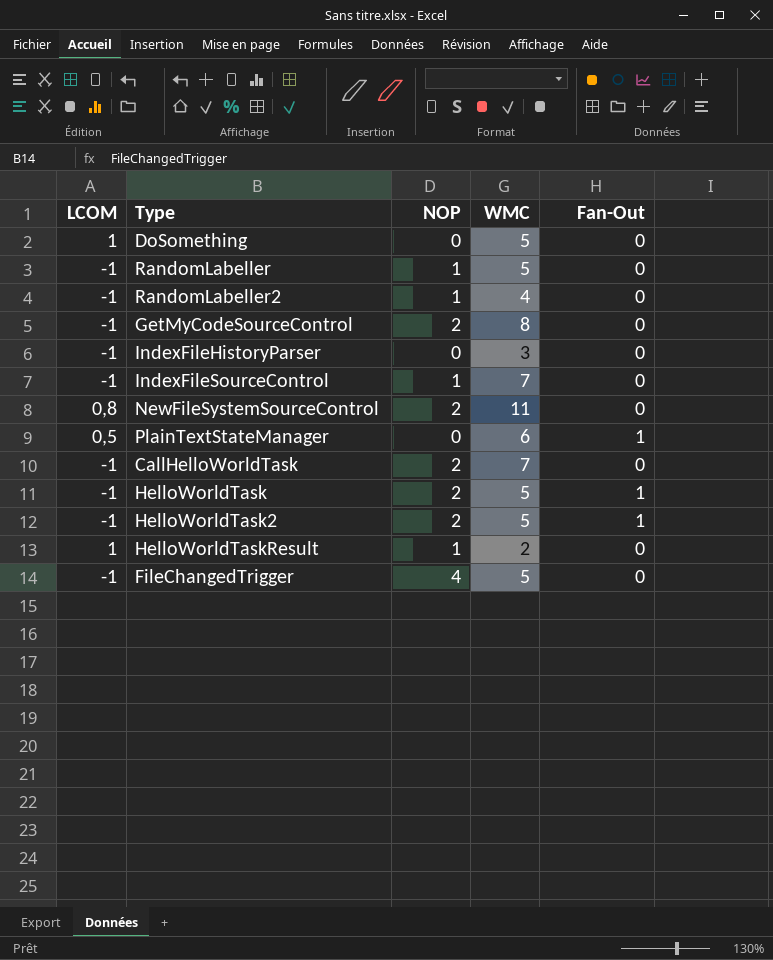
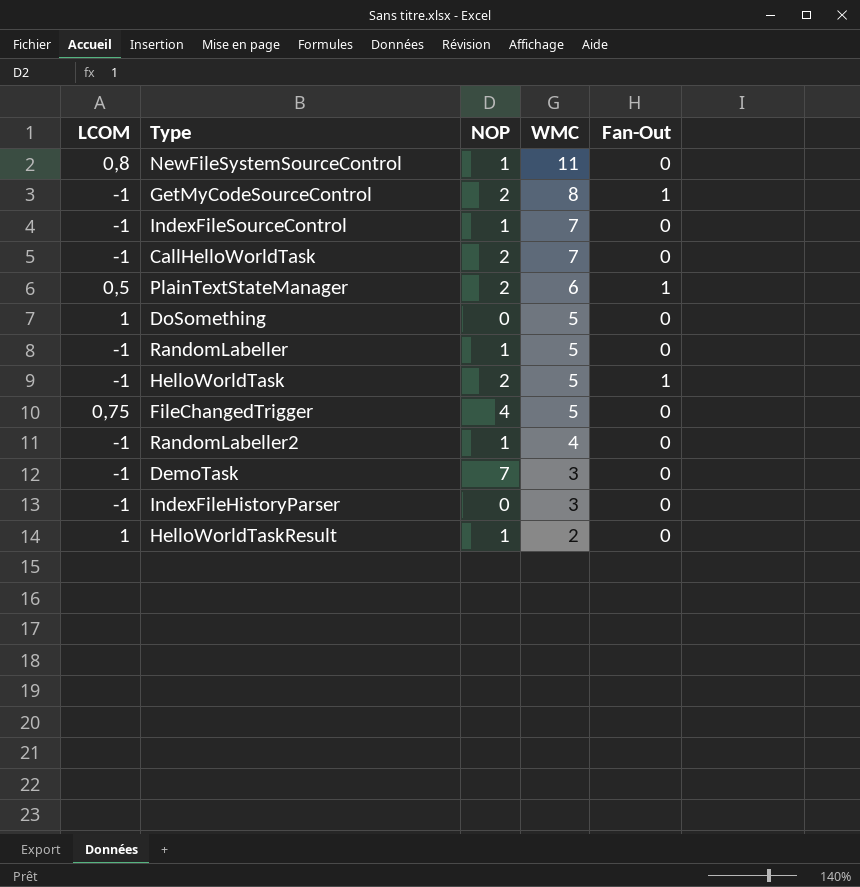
row order: none -> WMC descending
row HelloWorldTask2: -1 | 2 | 5 | 1 -> none
NewFileSystemSourceControl | NOP: 2 -> 1
GetMyCodeSourceControl | Fan-Out: 0 -> 1
PlainTextStateManager | NOP: 0 -> 2
FileChangedTrigger | LCOM: -1 -> 0,75
row DemoTask: none -> -1 | 7 | 3 | 0

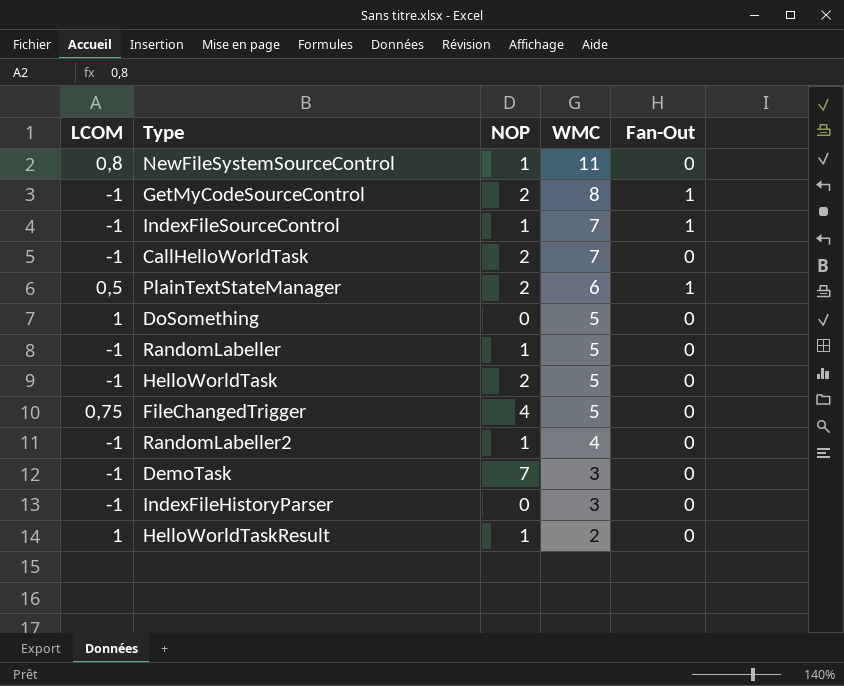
IndexFileSourceControl | Fan-Out: 0 -> 1
HelloWorldTask | Fan-Out: 1 -> 0

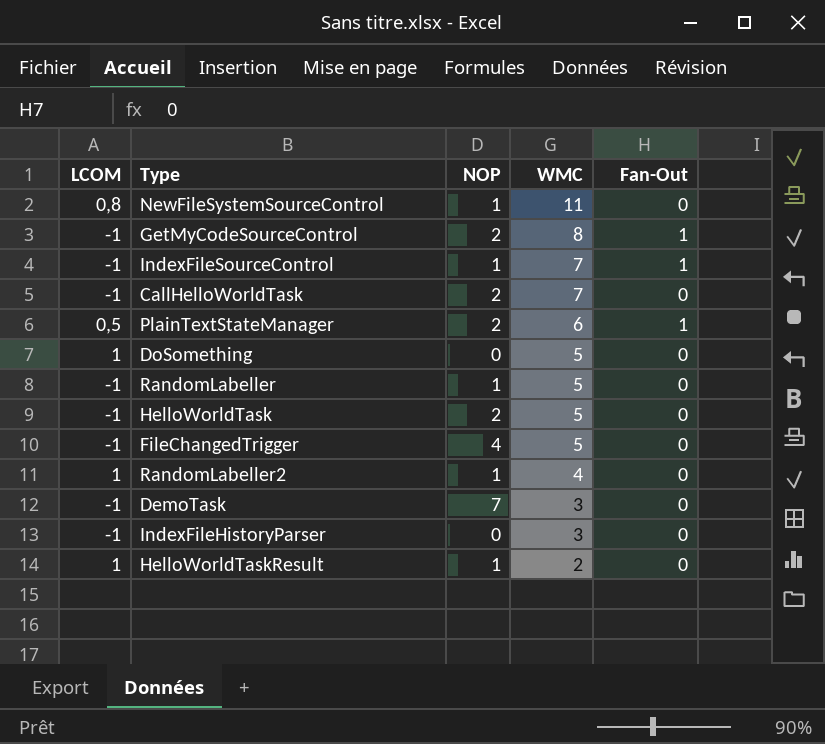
FileChangedTrigger | LCOM: 0,75 -> -1
RandomLabeller2 | LCOM: -1 -> 1

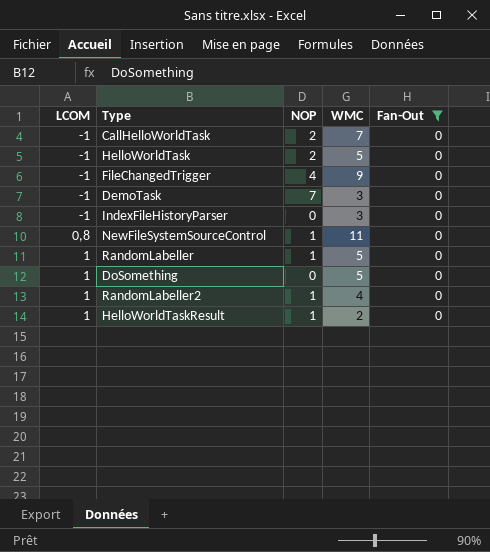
filter: none -> Fan-Out = 0
row order: WMC descending -> LCOM ascending
FileChangedTrigger | WMC: 5 -> 9
RandomLabeller | LCOM: -1 -> 1

